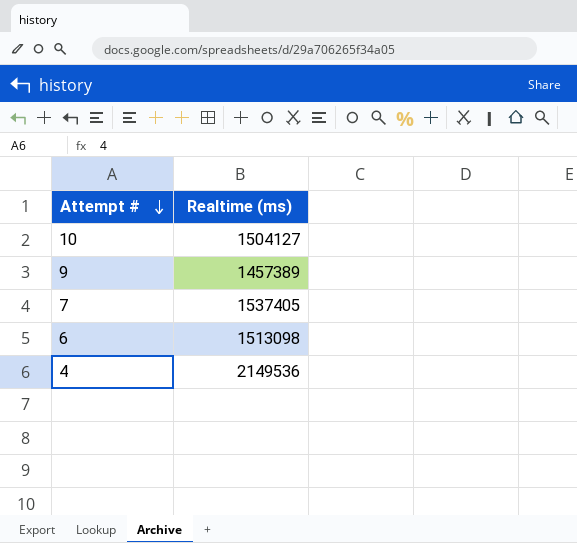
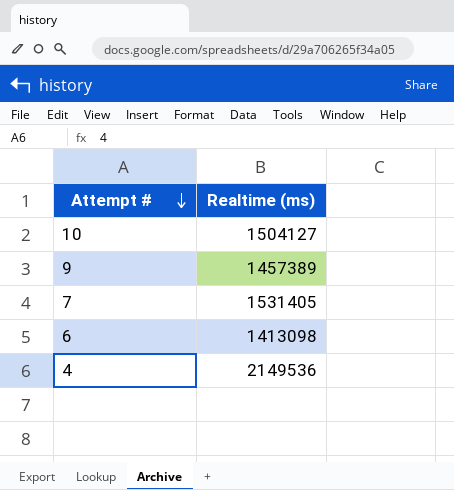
7 | Realtime (ms): 1537405 -> 1531405
6 | Realtime (ms): 1513098 -> 1413098

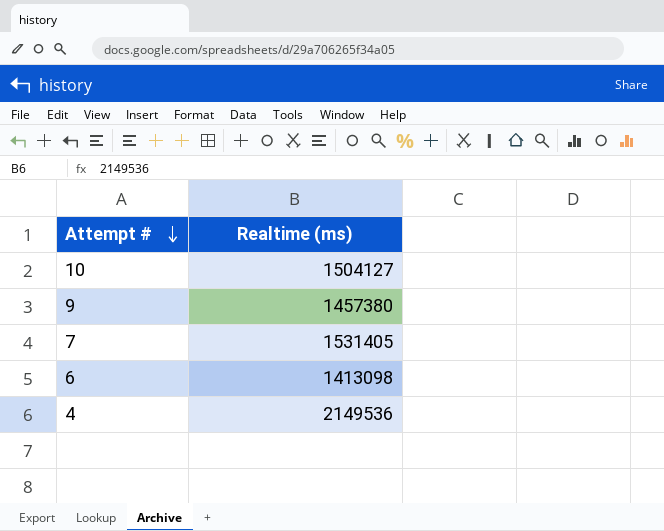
9 | Realtime (ms): 1457389 -> 1457380

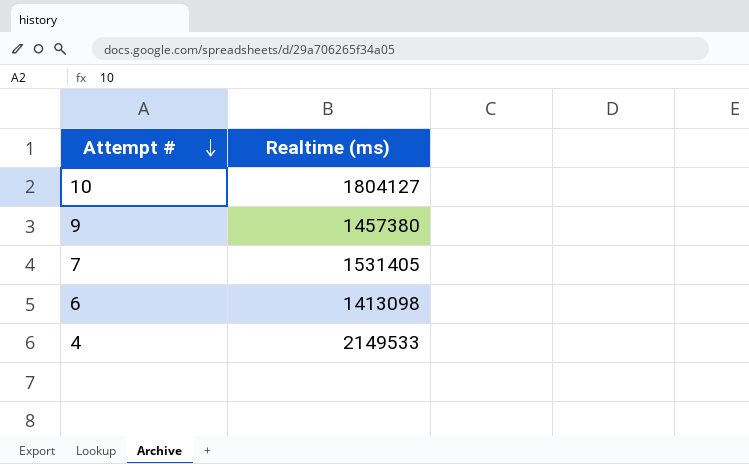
10 | Realtime (ms): 1504127 -> 1804127
4 | Realtime (ms): 2149536 -> 2149533

